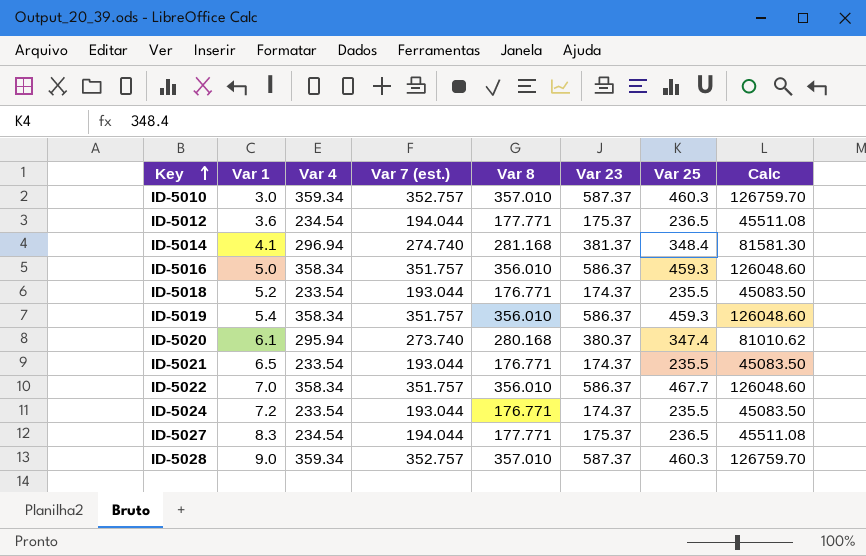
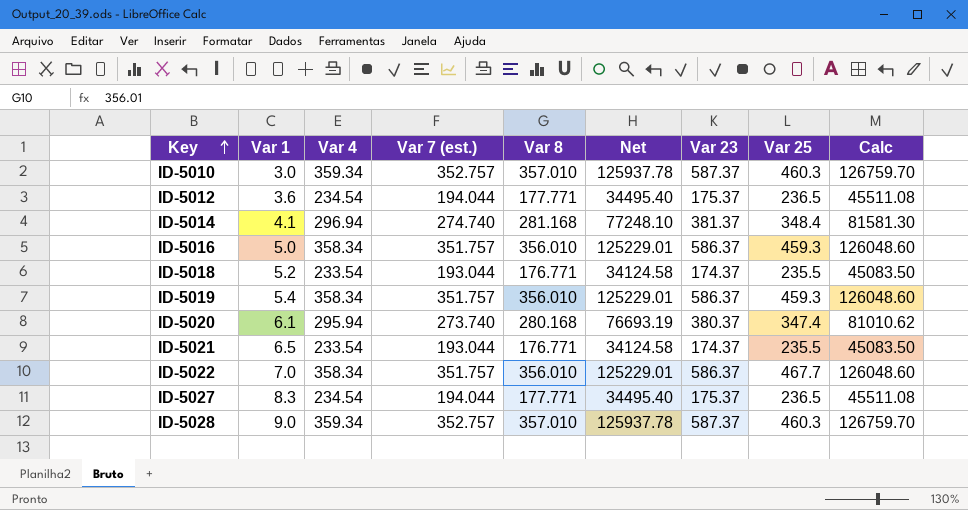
column Net | formula: none -> [Var 7 (est.)] * [Var 8]
row ID-5024: 7.2 | 233.54 | 193.044 | 176.771 | 174.37 | 235.5 | 45083.50 -> none

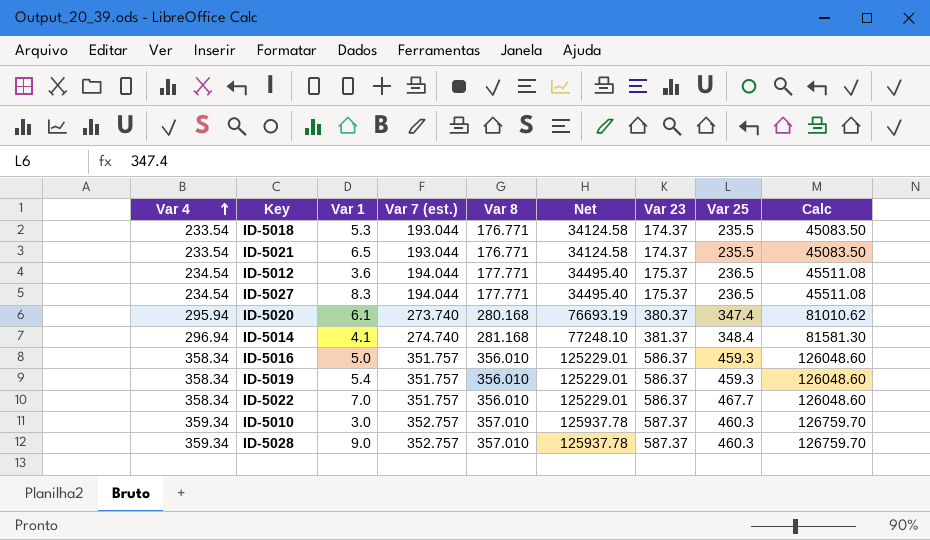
row order: Key ascending -> Var 4 ascending
column Var 4 | position: 3 -> 1
ID-5018 | Var 1: 5.2 -> 5.3

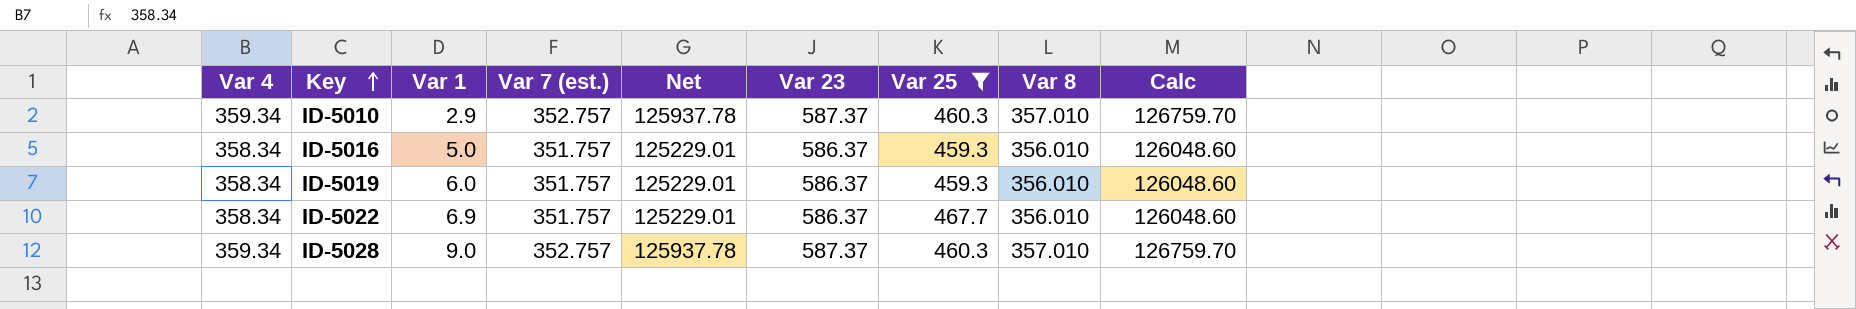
filter: none -> Var 25 >= 459.3
row order: Var 4 ascending -> Key ascending
column Var 8 | position: 5 -> 8
ID-5010 | Var 1: 3.0 -> 2.9
ID-5019 | Var 1: 5.4 -> 6.0
ID-5022 | Var 1: 7.0 -> 6.9

